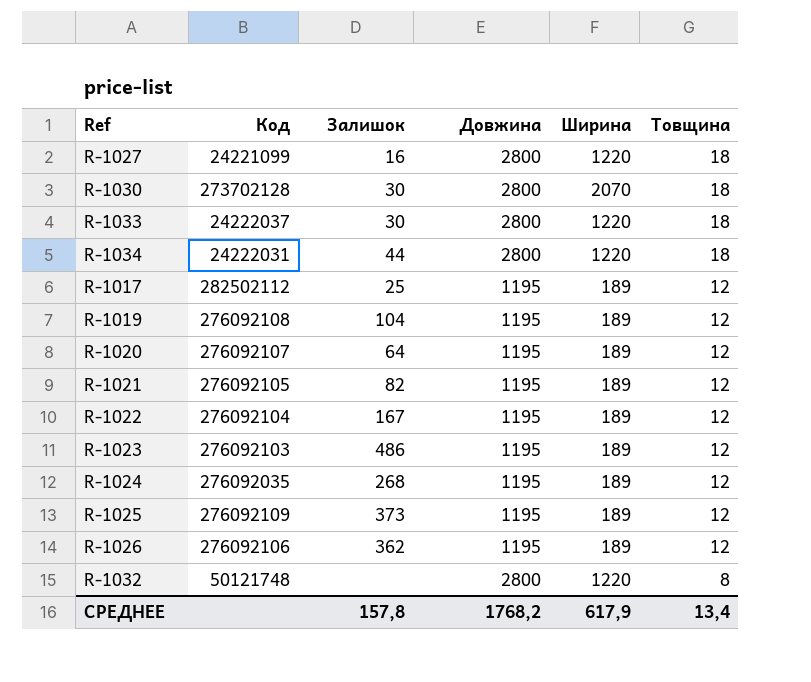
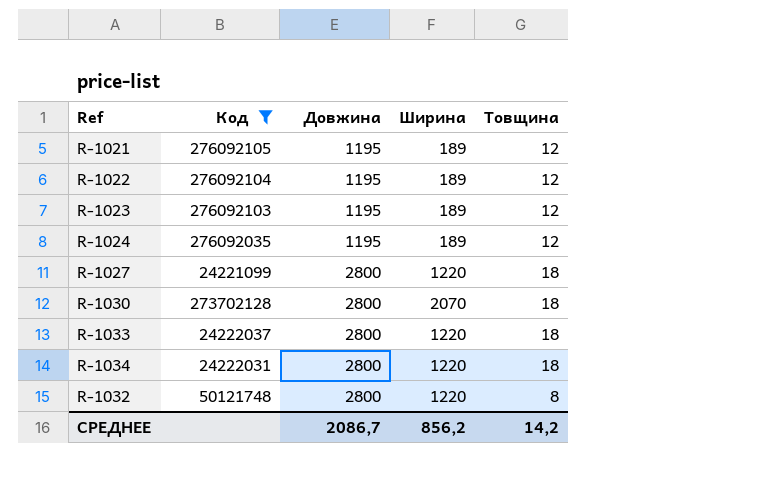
filter: none -> Код <= 276092105
row order: Товщина descending -> Довжина ascending
column Залишок | position: 3 -> none
СРЕДНЕЕ | Довжина: 1768,2 -> 2086,7
СРЕДНЕЕ | Ширина: 617,9 -> 856,2
СРЕДНЕЕ | Товщина: 13,4 -> 14,2

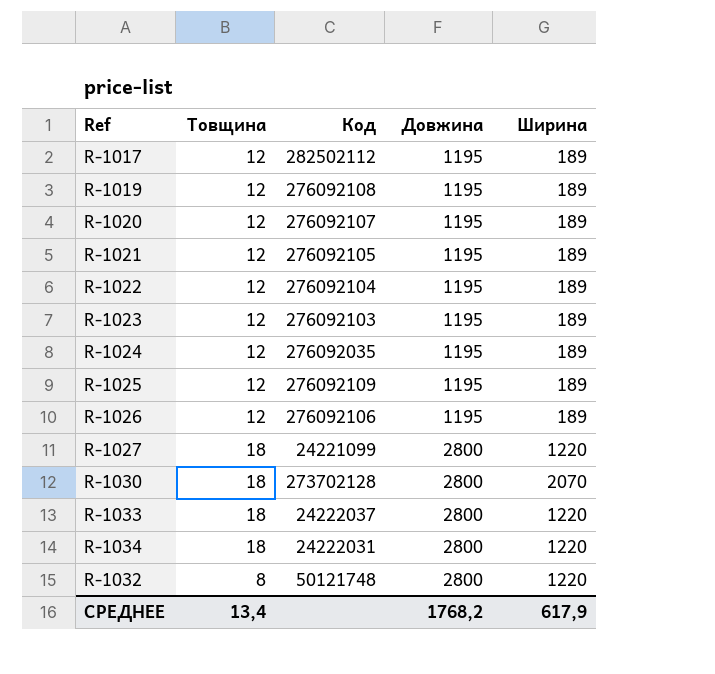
filter: Код <= 276092105 -> none
column Товщина | position: 5 -> 2
СРЕДНЕЕ | Товщина: 14,2 -> 13,4
СРЕДНЕЕ | Довжина: 2086,7 -> 1768,2
СРЕДНЕЕ | Ширина: 856,2 -> 617,9

